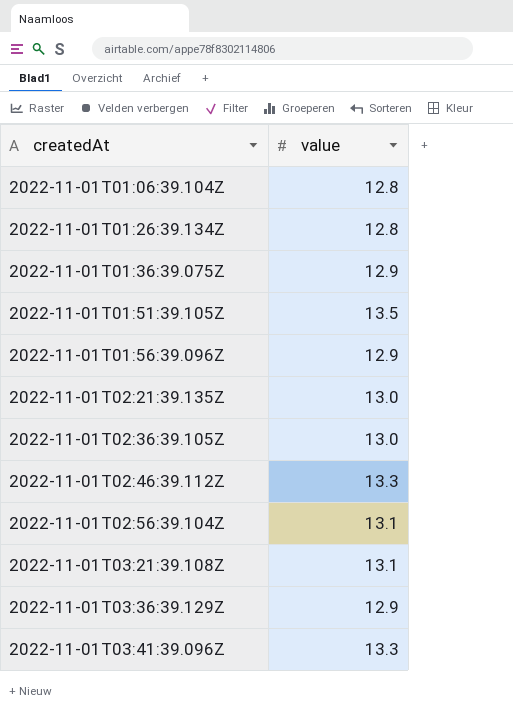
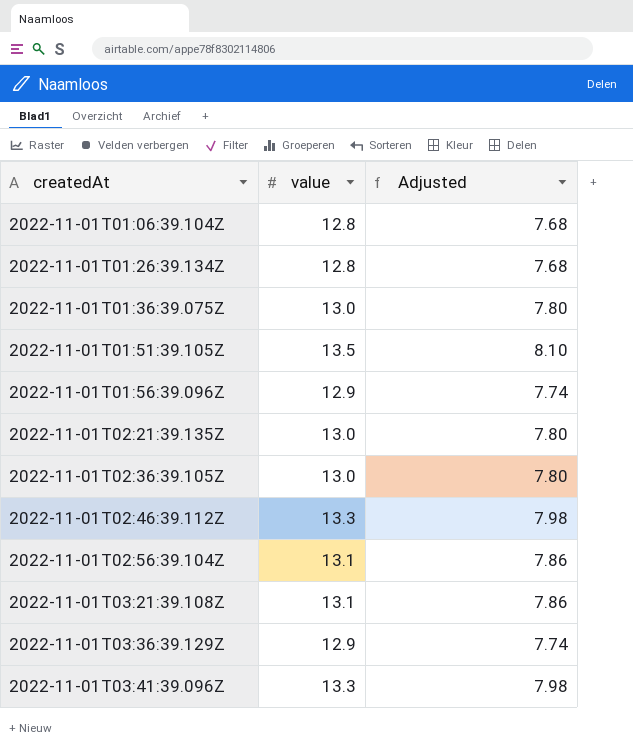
column Adjusted | formula: none -> [value] * 0.6
2022-11-01T01:36:39.075Z | value: 12.9 -> 13.0

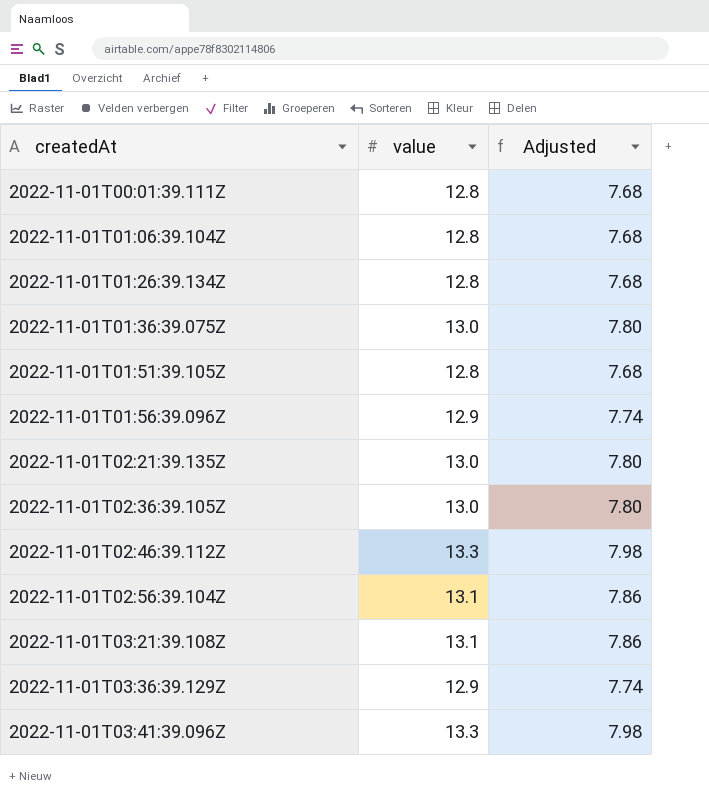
row 2022-11-01T00:01:39.111Z: none -> 12.8 | 7.68
2022-11-01T01:51:39.105Z | value: 13.5 -> 12.8
2022-11-01T01:51:39.105Z | Adjusted: 8.10 -> 7.68

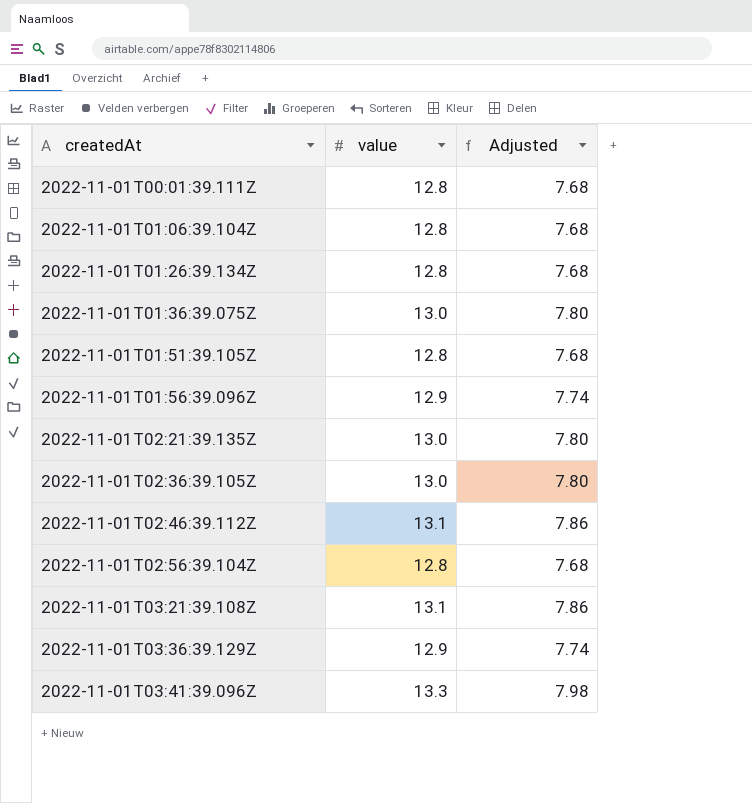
2022-11-01T02:46:39.112Z | value: 13.3 -> 13.1
2022-11-01T02:46:39.112Z | Adjusted: 7.98 -> 7.86
2022-11-01T02:56:39.104Z | value: 13.1 -> 12.8
2022-11-01T02:56:39.104Z | Adjusted: 7.86 -> 7.68

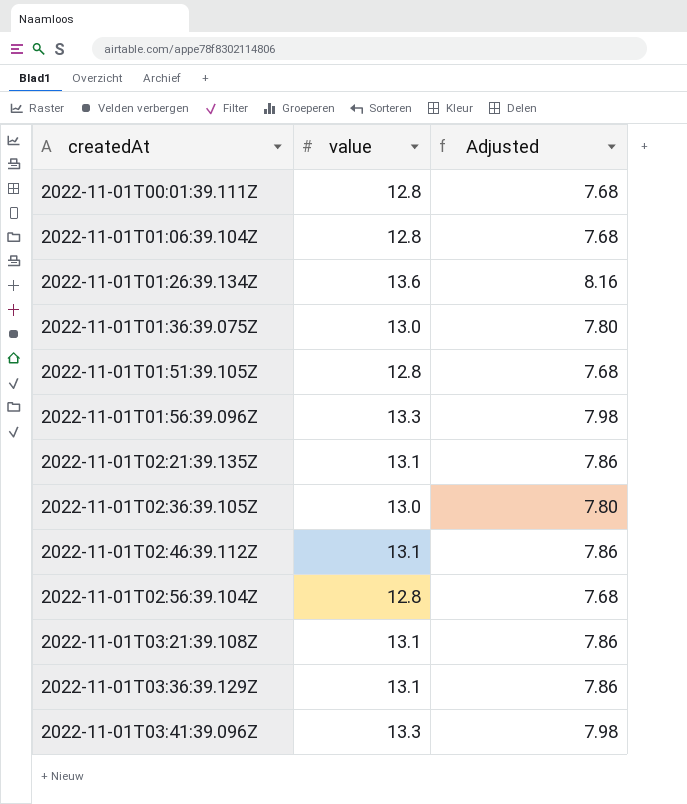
2022-11-01T01:26:39.134Z | value: 12.8 -> 13.6
2022-11-01T01:26:39.134Z | Adjusted: 7.68 -> 8.16
2022-11-01T01:56:39.096Z | value: 12.9 -> 13.3
2022-11-01T01:56:39.096Z | Adjusted: 7.74 -> 7.98
2022-11-01T02:21:39.135Z | value: 13.0 -> 13.1
2022-11-01T02:21:39.135Z | Adjusted: 7.80 -> 7.86
2022-11-01T03:36:39.129Z | value: 12.9 -> 13.1
2022-11-01T03:36:39.129Z | Adjusted: 7.74 -> 7.86

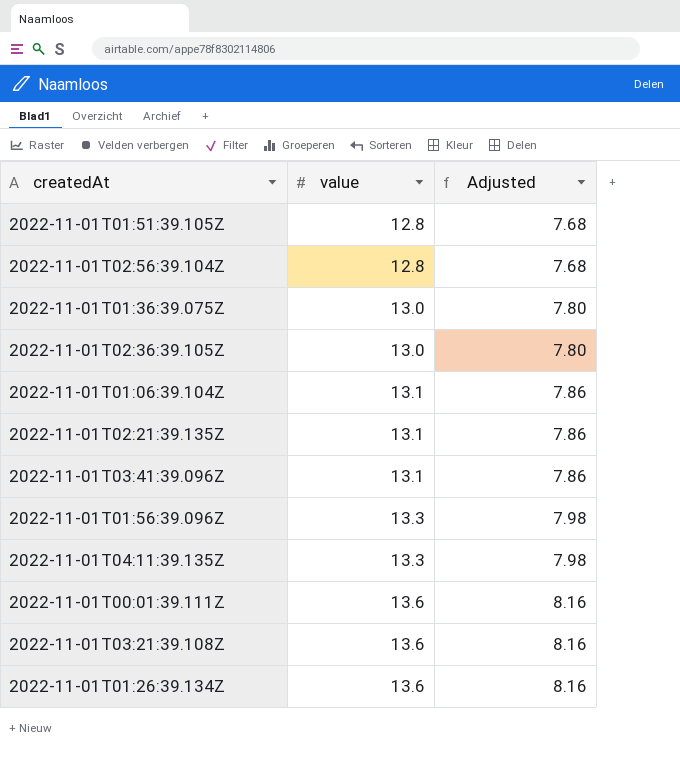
row order: createdAt ascending -> value ascending
row 2022-11-01T02:46:39.112Z: 13.1 | 7.86 -> none
row 2022-11-01T03:36:39.129Z: 13.1 | 7.86 -> none
2022-11-01T01:06:39.104Z | value: 12.8 -> 13.1
2022-11-01T01:06:39.104Z | Adjusted: 7.68 -> 7.86
2022-11-01T03:41:39.096Z | value: 13.3 -> 13.1
2022-11-01T03:41:39.096Z | Adjusted: 7.98 -> 7.86
row 2022-11-01T04:11:39.135Z: none -> 13.3 | 7.98
2022-11-01T00:01:39.111Z | value: 12.8 -> 13.6
2022-11-01T00:01:39.111Z | Adjusted: 7.68 -> 8.16
2022-11-01T03:21:39.108Z | value: 13.1 -> 13.6
2022-11-01T03:21:39.108Z | Adjusted: 7.86 -> 8.16

